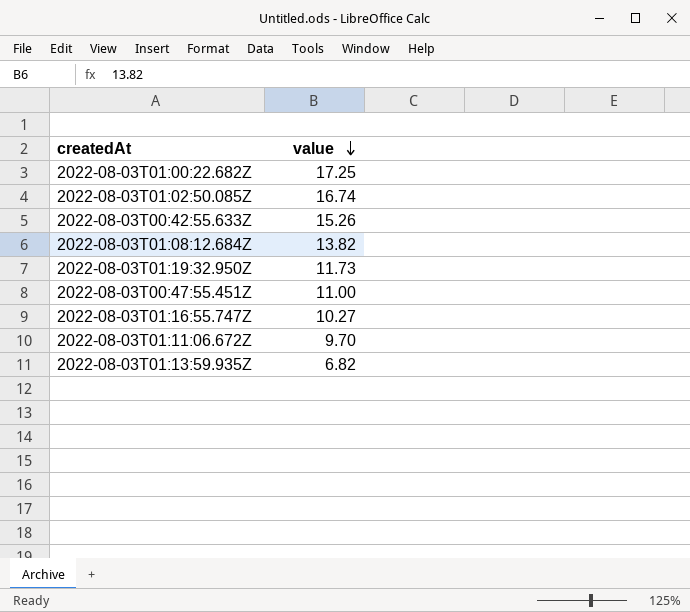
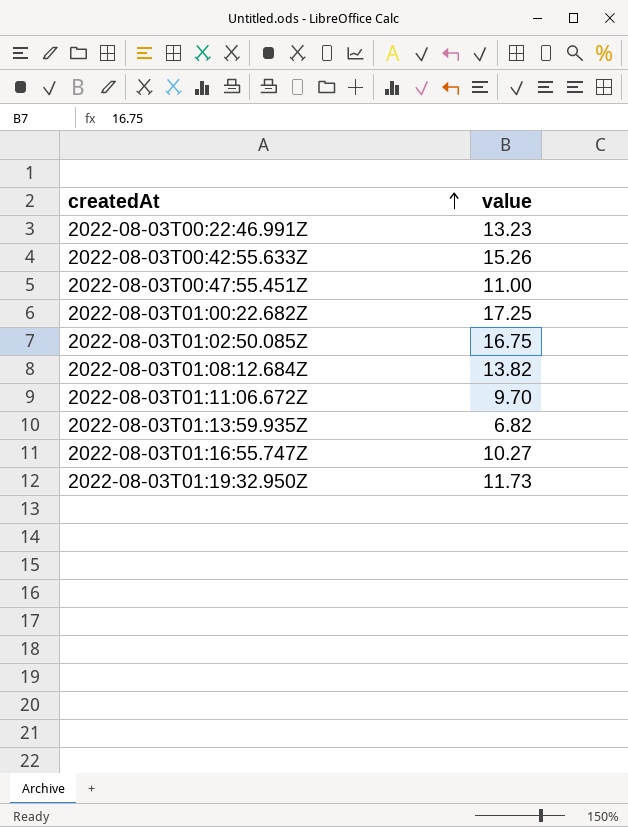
row order: value descending -> createdAt ascending
row 2022-08-03T00:22:46.991Z: none -> 13.23
2022-08-03T01:02:50.085Z | value: 16.74 -> 16.75

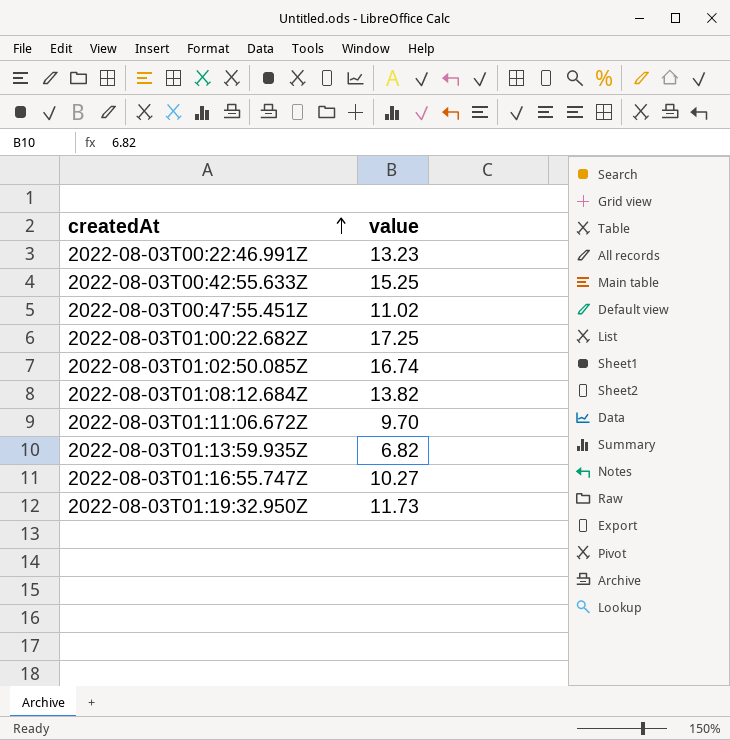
2022-08-03T00:42:55.633Z | value: 15.26 -> 15.25
2022-08-03T00:47:55.451Z | value: 11.00 -> 11.02
2022-08-03T01:02:50.085Z | value: 16.75 -> 16.74

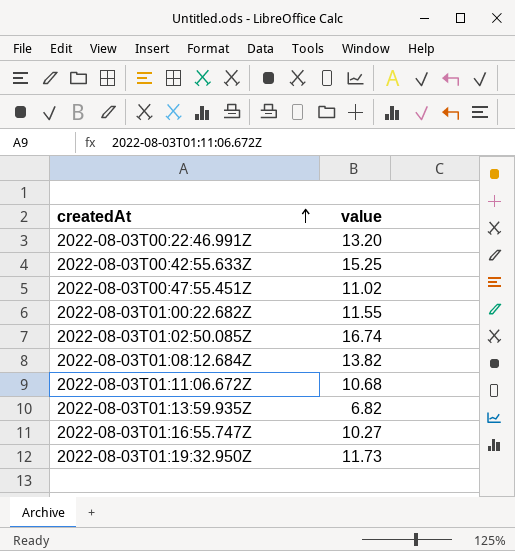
2022-08-03T00:22:46.991Z | value: 13.23 -> 13.20
2022-08-03T01:00:22.682Z | value: 17.25 -> 11.55
2022-08-03T01:11:06.672Z | value: 9.70 -> 10.68

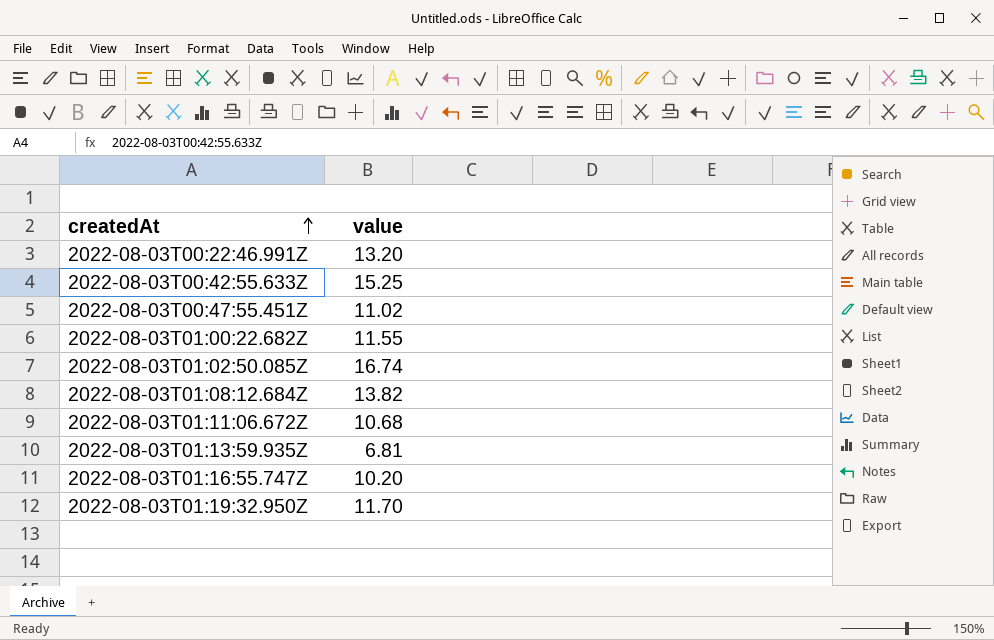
2022-08-03T01:13:59.935Z | value: 6.82 -> 6.81
2022-08-03T01:16:55.747Z | value: 10.27 -> 10.20
2022-08-03T01:19:32.950Z | value: 11.73 -> 11.70

